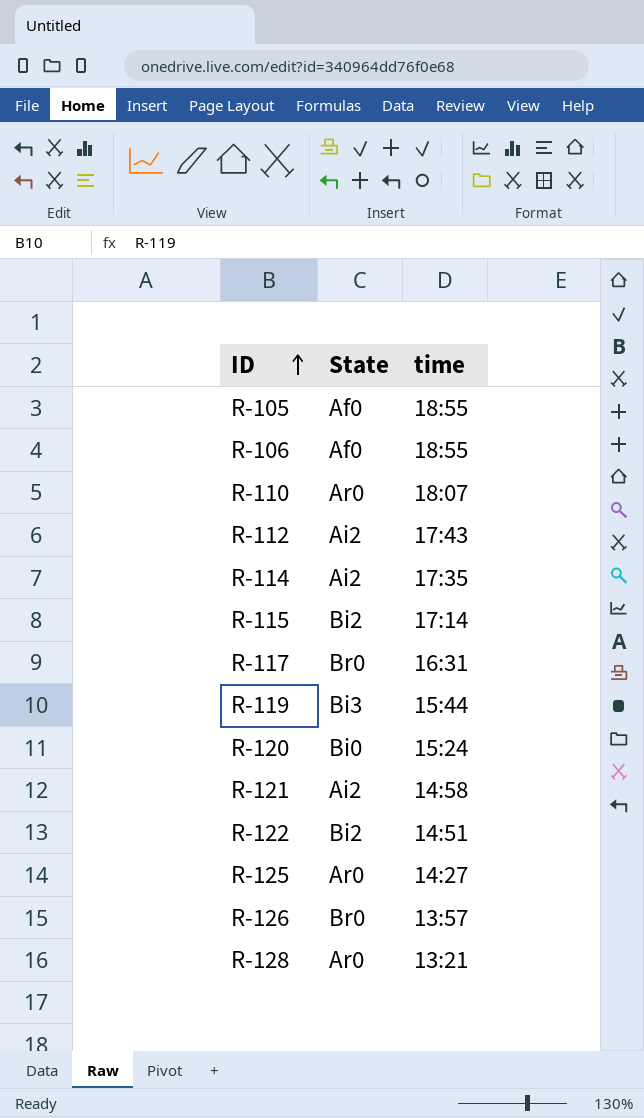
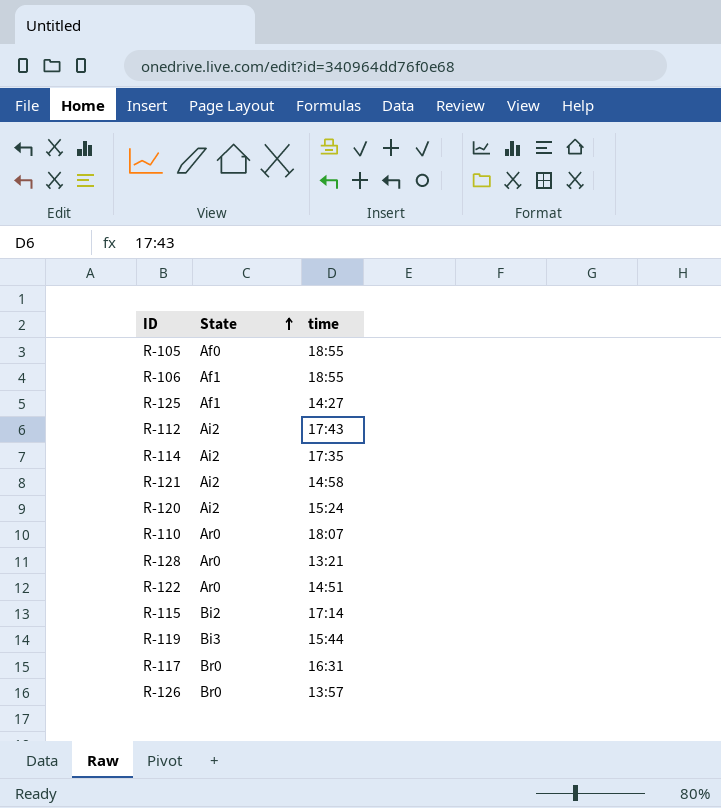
row order: ID ascending -> State ascending
R-106 | State: Af0 -> Af1
R-125 | State: Ar0 -> Af1
R-120 | State: Bi0 -> Ai2
R-122 | State: Bi2 -> Ar0

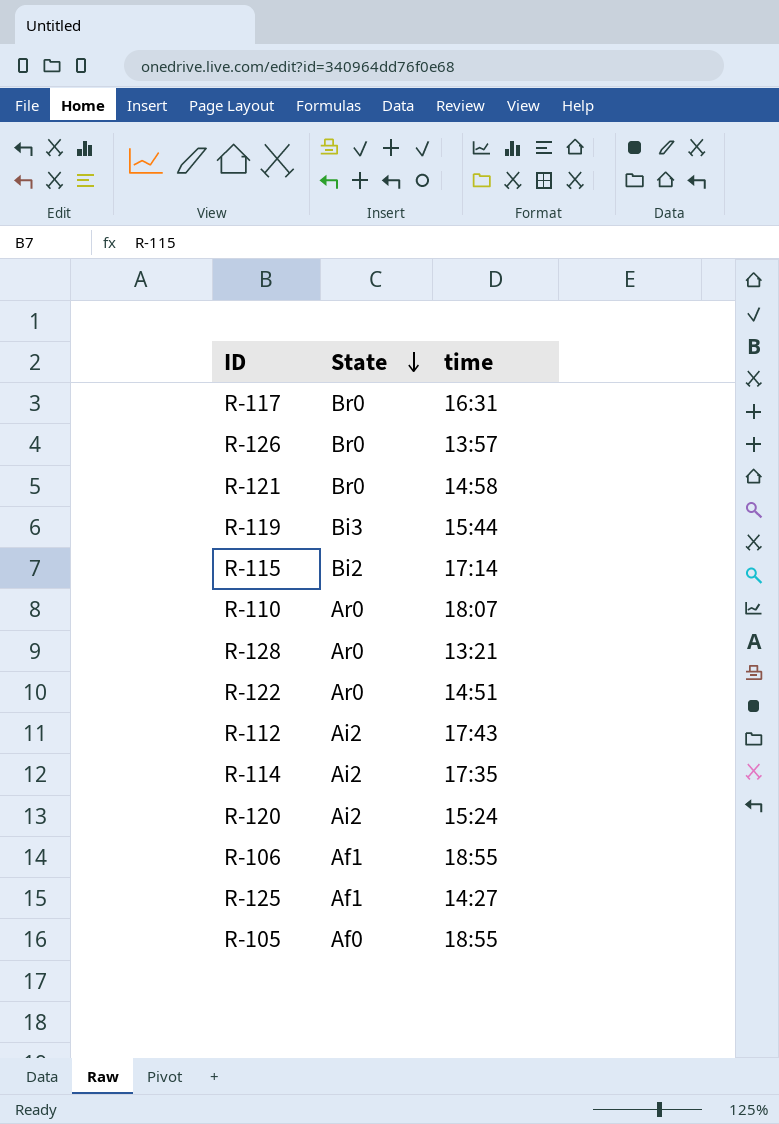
row order: State ascending -> State descending
R-121 | State: Ai2 -> Br0

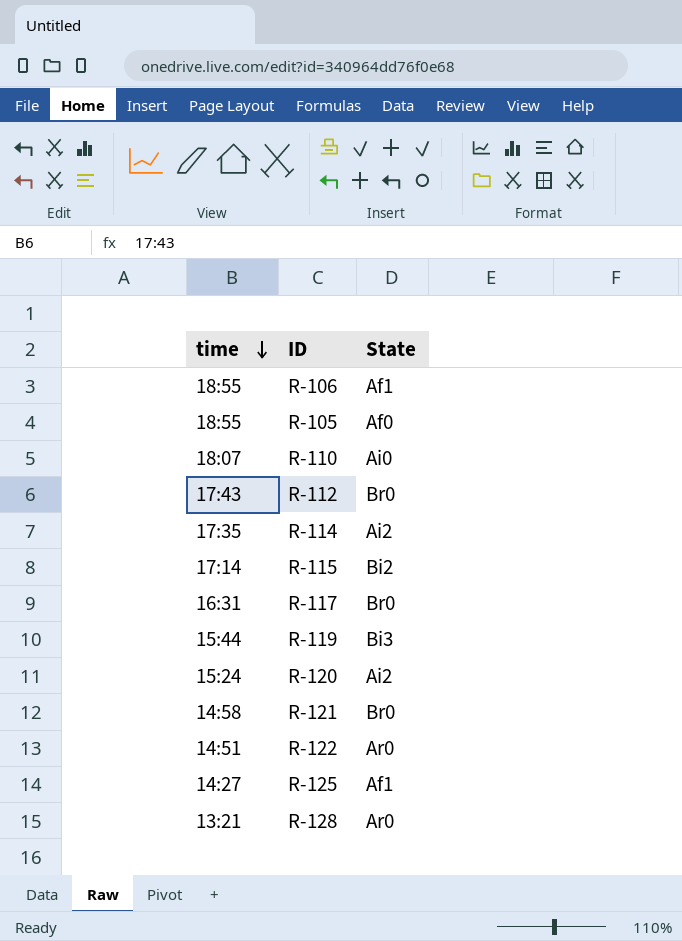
row order: State descending -> time descending
column time | position: 3 -> 1
row R-126: Br0 | 13:57 -> none
R-110 | State: Ar0 -> Ai0
R-112 | State: Ai2 -> Br0

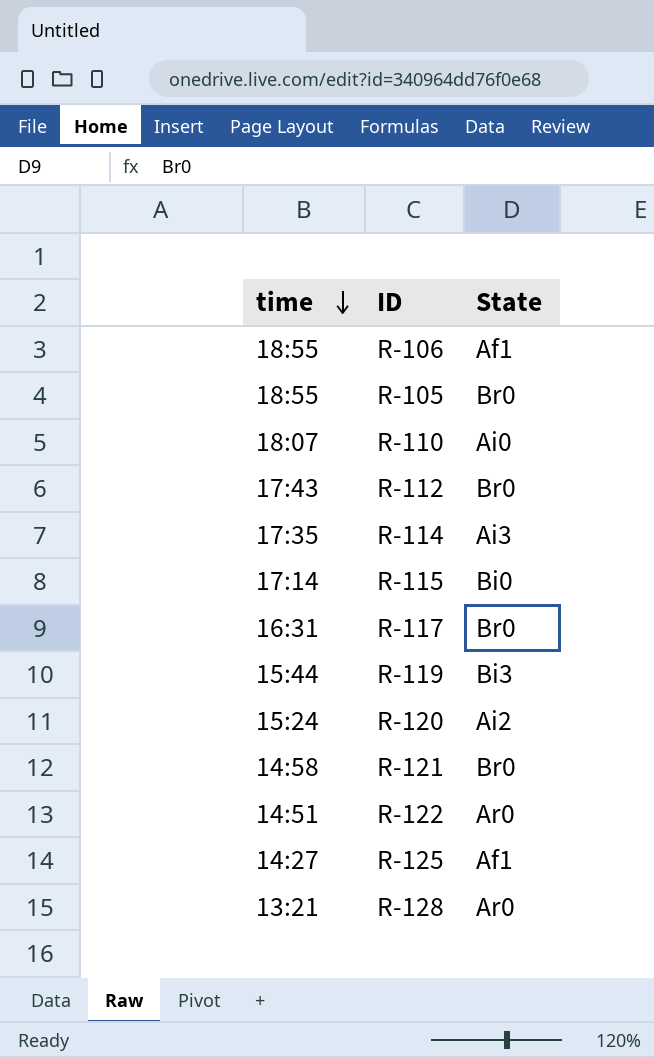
R-105 | State: Af0 -> Br0
R-114 | State: Ai2 -> Ai3
R-115 | State: Bi2 -> Bi0

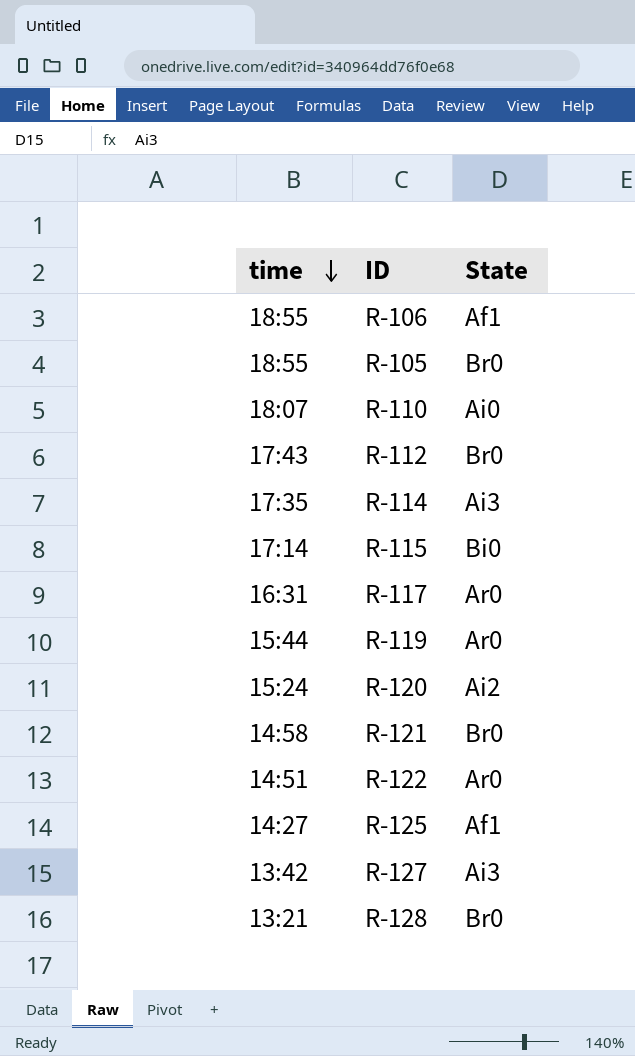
R-117 | State: Br0 -> Ar0
R-119 | State: Bi3 -> Ar0
row R-127: none -> 13:42 | Ai3
R-128 | State: Ar0 -> Br0

